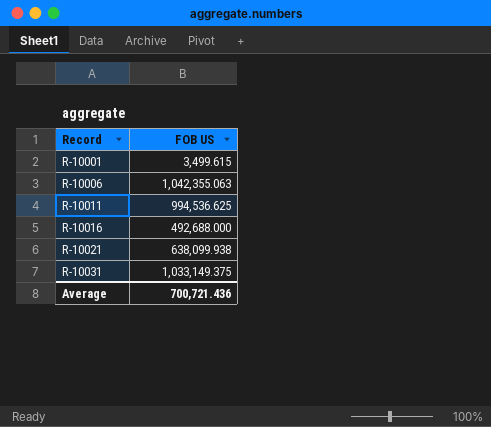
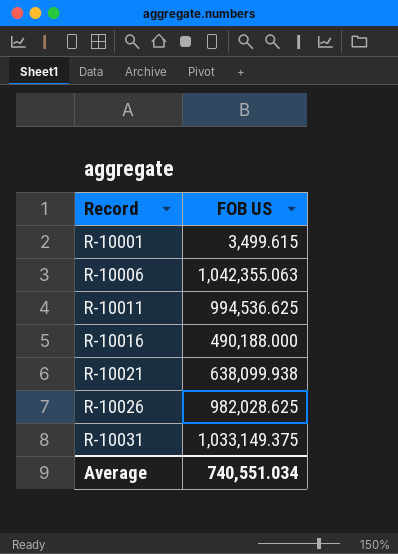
R-10016 | FOB US: 492,688.000 -> 490,188.000
row R-10026: none -> 982,028.625
Average | FOB US: 700,721.436 -> 740,551.034

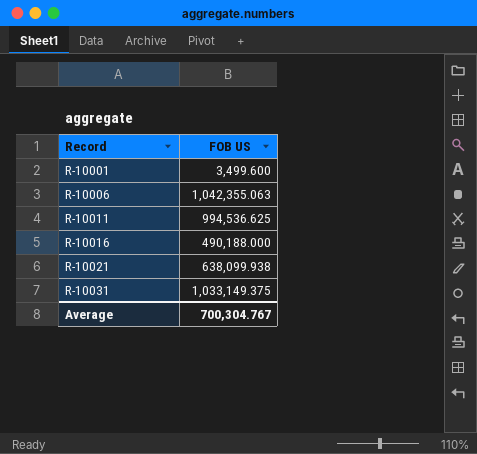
row R-10026: 982,028.625 -> none
R-10001 | FOB US: 3,499.615 -> 3,499.600
Average | FOB US: 740,551.034 -> 700,304.767

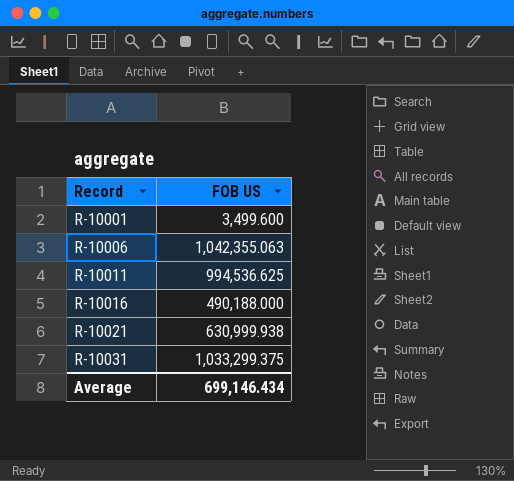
R-10021 | FOB US: 638,099.938 -> 630,999.938
R-10031 | FOB US: 1,033,149.375 -> 1,033,299.375
Average | FOB US: 700,304.767 -> 699,146.434

